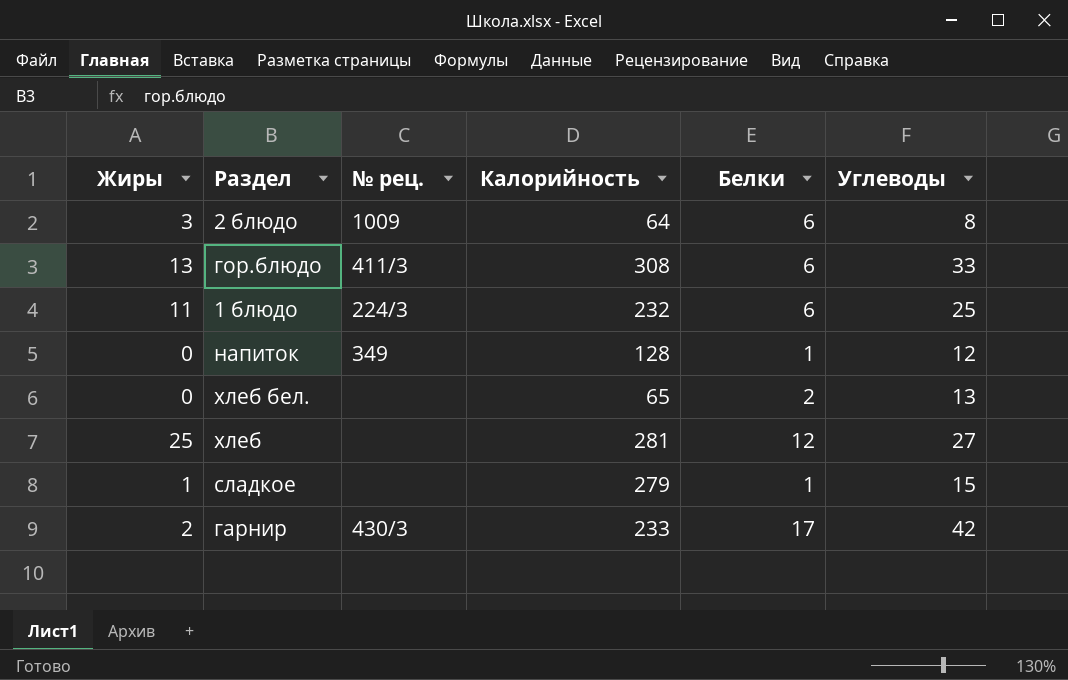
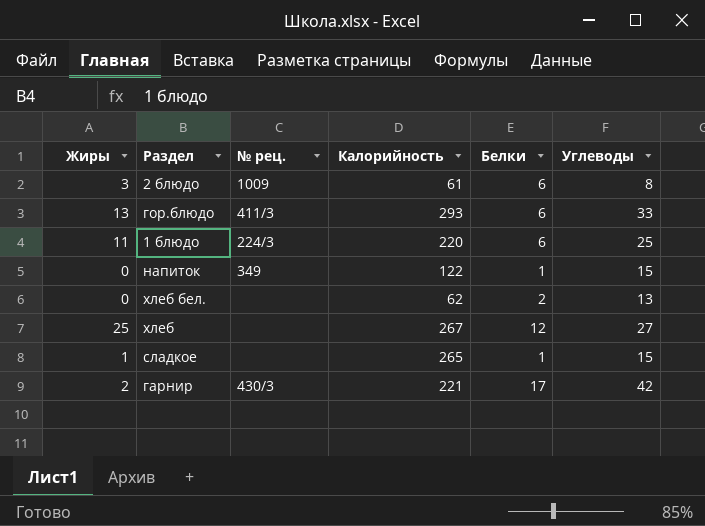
2 блюдо | Калорийность: 64 -> 61
гор.блюдо | Калорийность: 308 -> 293
1 блюдо | Калорийность: 232 -> 220
напиток | Калорийность: 128 -> 122
напиток | Углеводы: 12 -> 15
хлеб бел. | Калорийность: 65 -> 62
хлеб | Калорийность: 281 -> 267
сладкое | Калорийность: 279 -> 265
гарнир | Калорийность: 233 -> 221

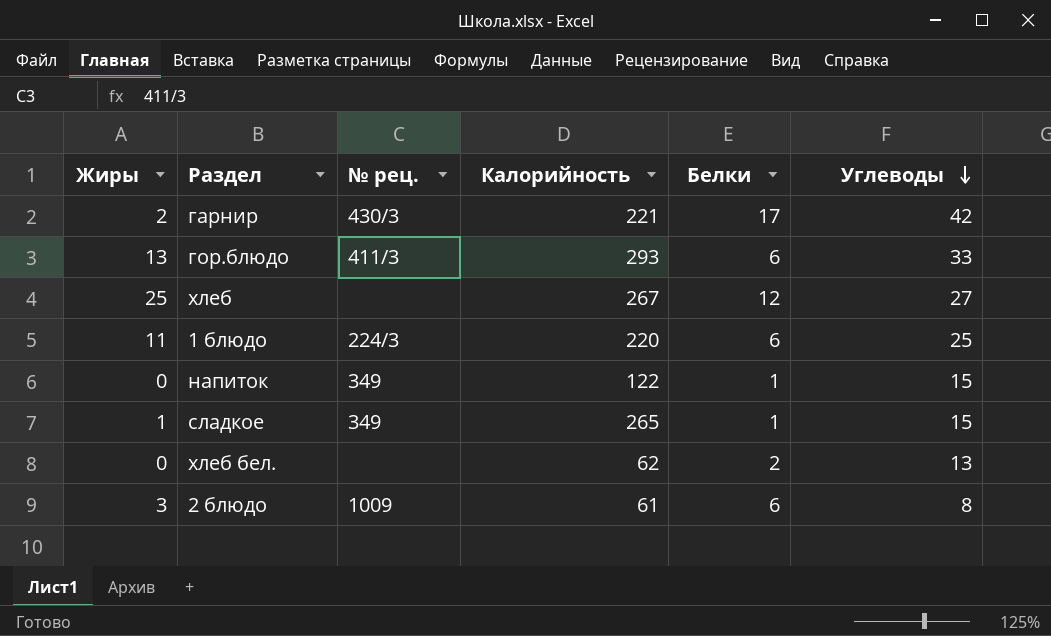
row order: none -> Углеводы descending
сладкое | № рец.: none -> 349

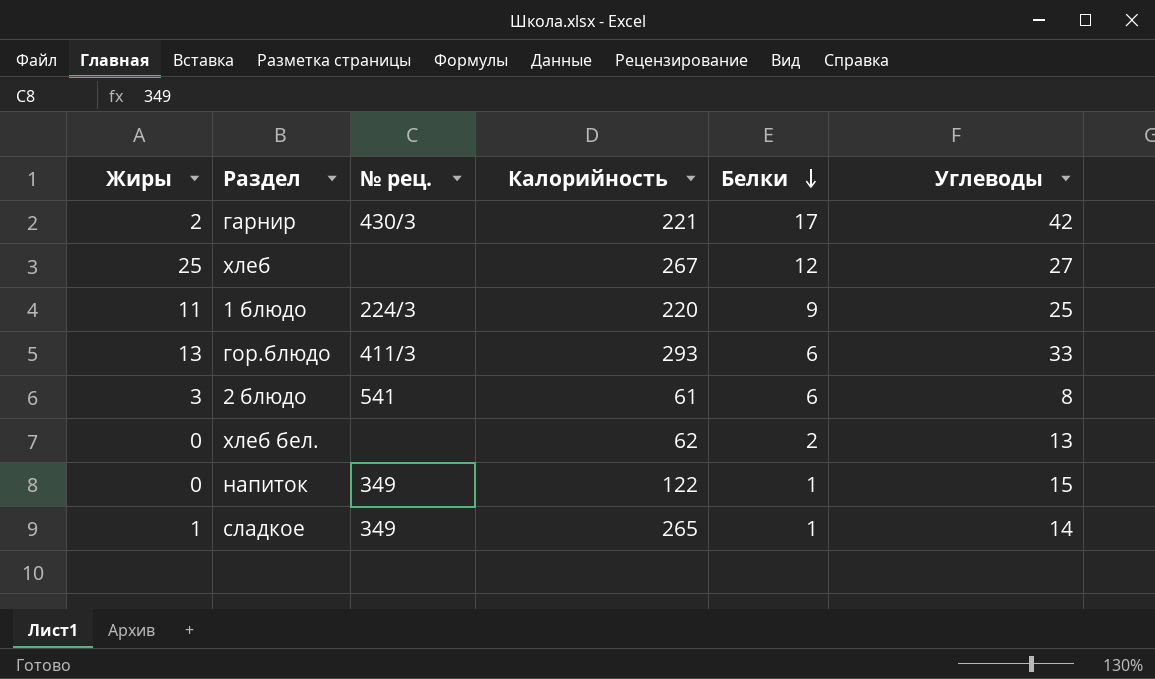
row order: Углеводы descending -> Белки descending
1 блюдо | Белки: 6 -> 9
2 блюдо | № рец.: 1009 -> 541
сладкое | Углеводы: 15 -> 14

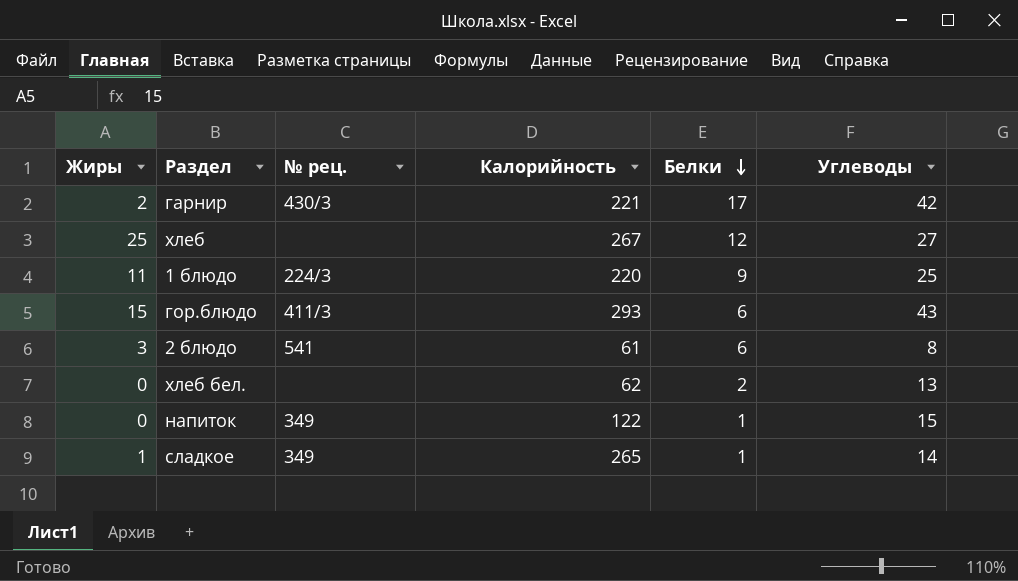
гор.блюдо | Жиры: 13 -> 15
гор.блюдо | Углеводы: 33 -> 43

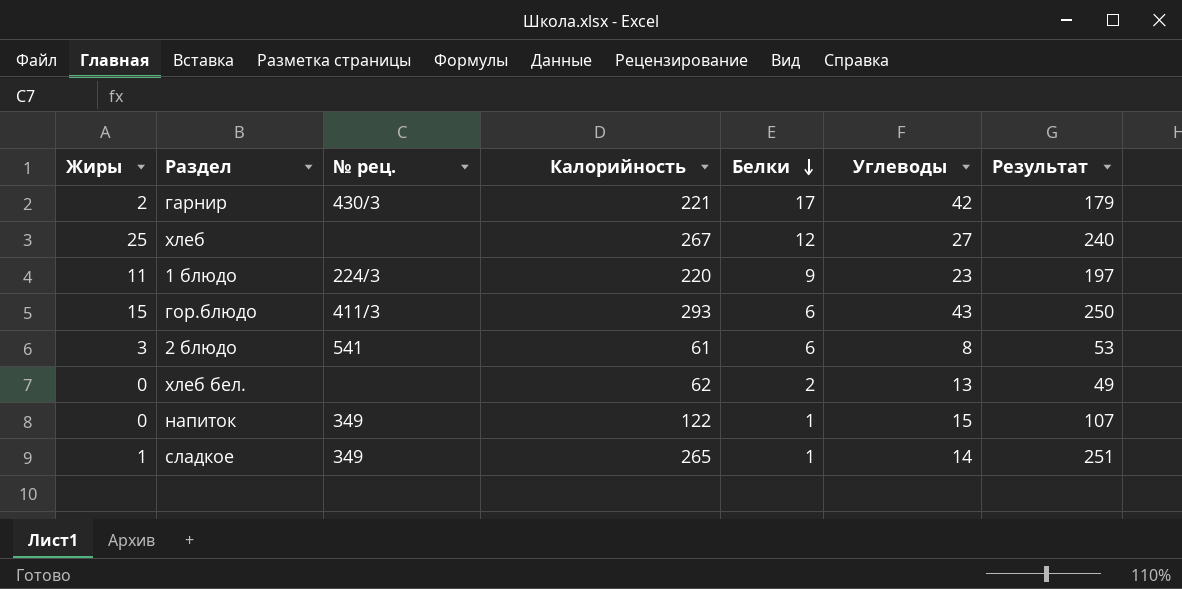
column Результат | formula: none -> [Калорийность] - [Углеводы]
1 блюдо | Углеводы: 25 -> 23

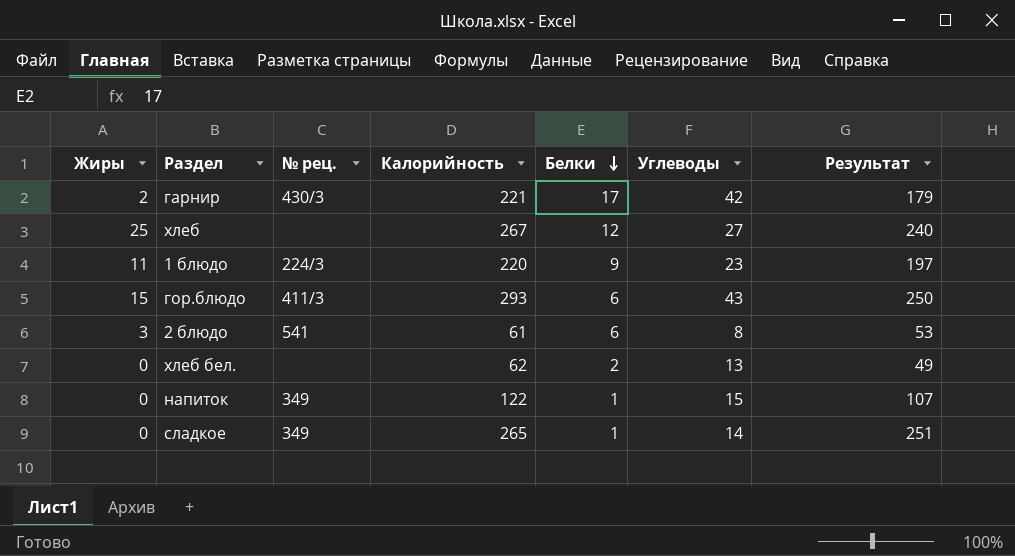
сладкое | Жиры: 1 -> 0

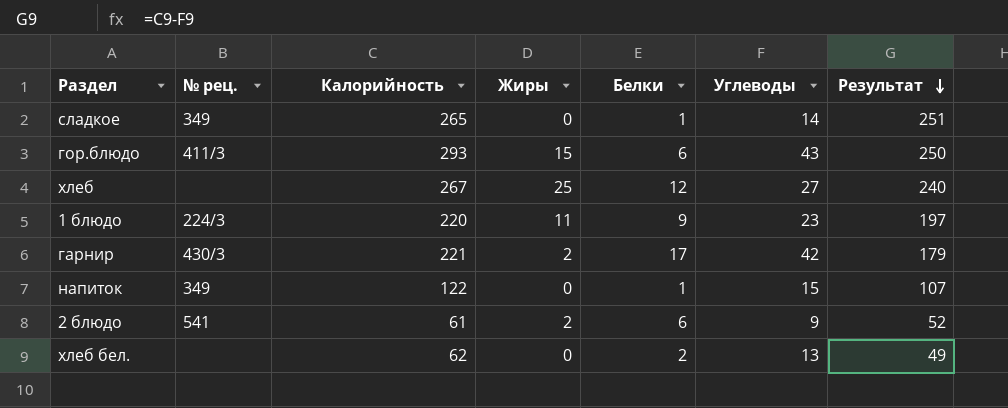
row order: Белки descending -> Результат descending
column Жиры | position: 1 -> 4
2 блюдо | Жиры: 3 -> 2
2 блюдо | Углеводы: 8 -> 9
2 блюдо | Результат: 53 -> 52

